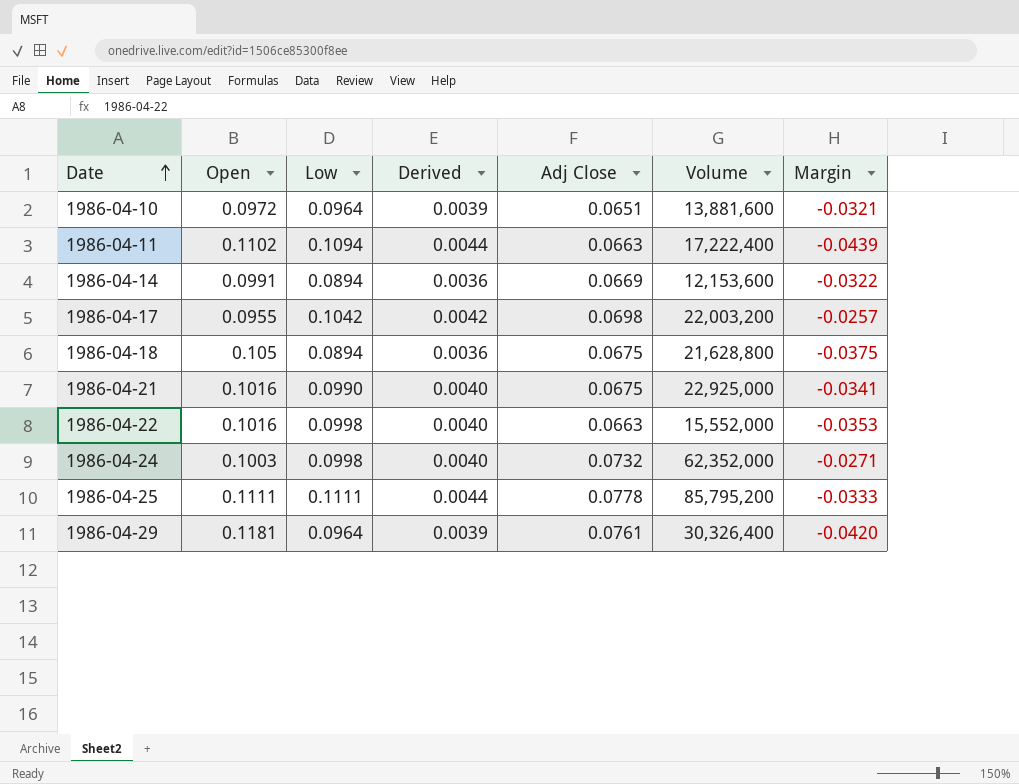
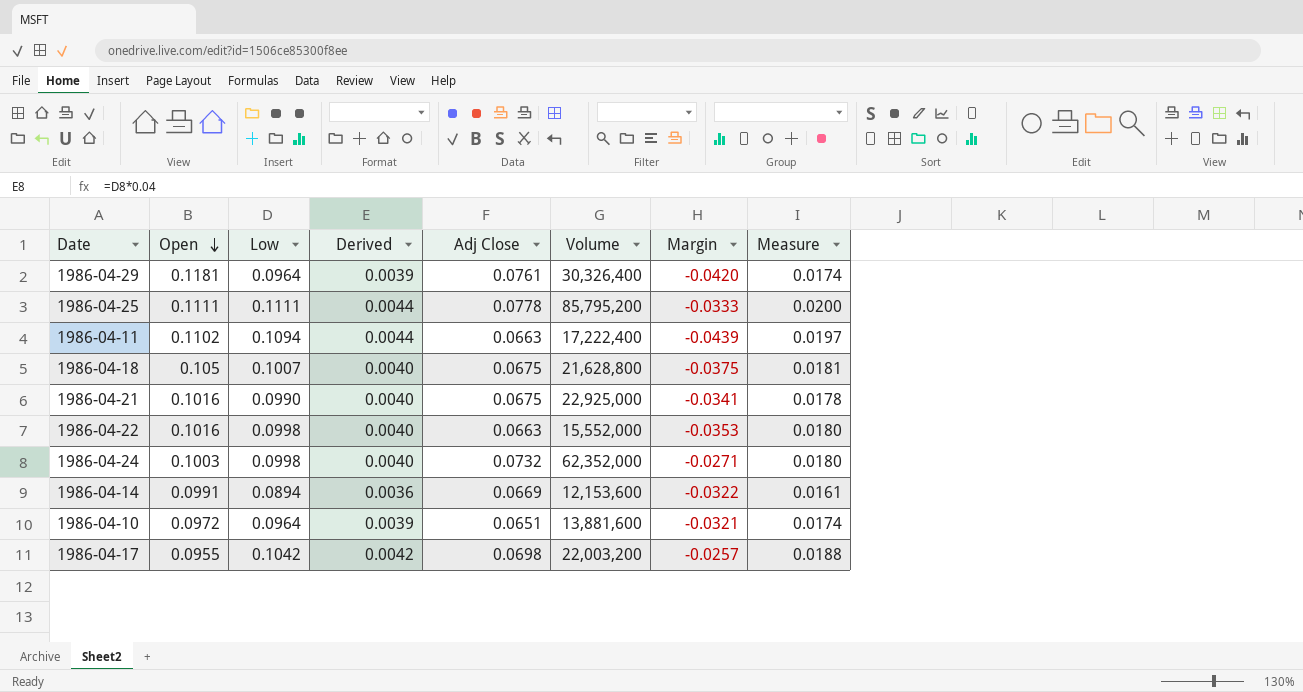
row order: Date ascending -> Open descending
column Measure | formula: none -> [Low] * 0.18
1986-04-18 | Low: 0.0894 -> 0.1007
1986-04-18 | Derived: 0.0036 -> 0.0040

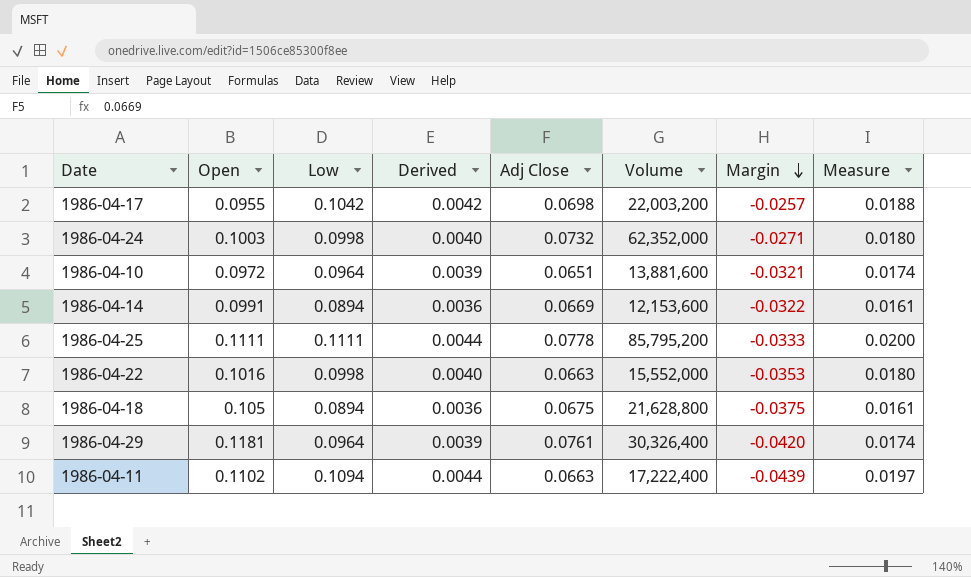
row order: Open descending -> Margin descending
row 1986-04-21: 0.1016 | 0.0990 | 0.0040 | 0.0675 | 22,925,000 | -0.0341 | 0.0178 -> none
1986-04-18 | Low: 0.1007 -> 0.0894
1986-04-18 | Derived: 0.0040 -> 0.0036
1986-04-18 | Measure: 0.0181 -> 0.0161

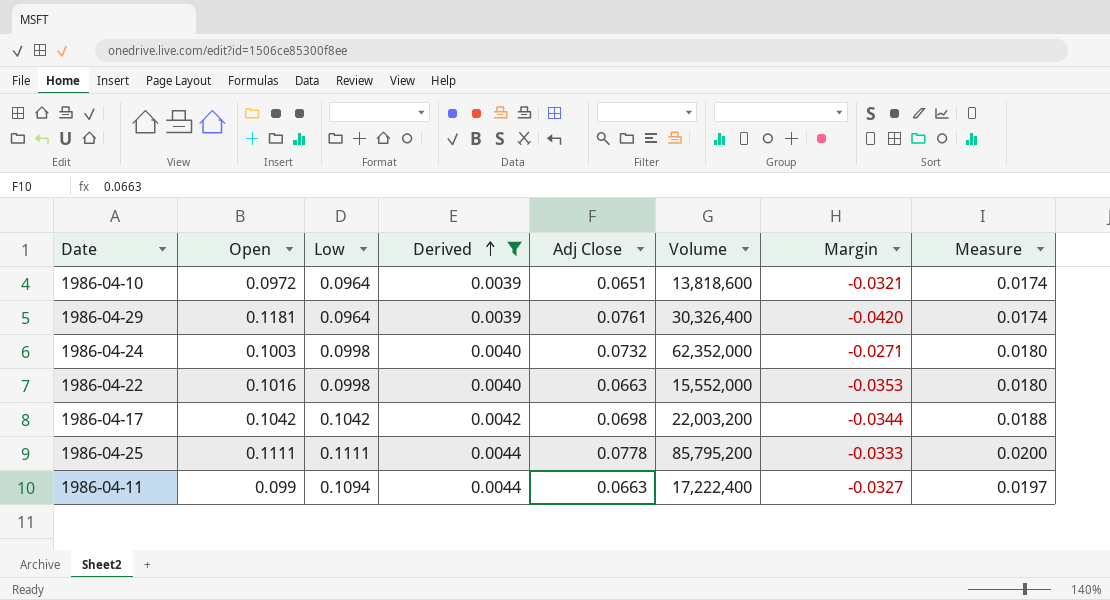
filter: none -> Derived != 0.0036
row order: Margin descending -> Derived ascending
1986-04-10 | Volume: 13,881,600 -> 13,818,600
1986-04-17 | Open: 0.0955 -> 0.1042
1986-04-17 | Margin: -0.0257 -> -0.0344
1986-04-11 | Open: 0.1102 -> 0.099
1986-04-11 | Margin: -0.0439 -> -0.0327

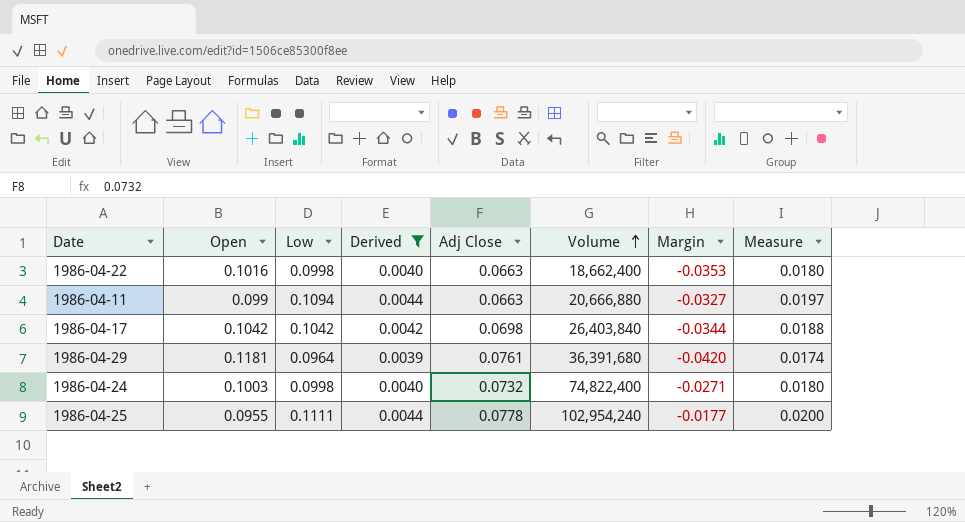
row order: Derived ascending -> Volume ascending
row 1986-04-10: 0.0972 | 0.0964 | 0.0039 | 0.0651 | 13,818,600 | -0.0321 | 0.0174 -> none
1986-04-22 | Volume: 15,552,000 -> 18,662,400
1986-04-11 | Volume: 17,222,400 -> 20,666,880
1986-04-17 | Volume: 22,003,200 -> 26,403,840
1986-04-29 | Volume: 30,326,400 -> 36,391,680
1986-04-24 | Volume: 62,352,000 -> 74,822,400
1986-04-25 | Open: 0.1111 -> 0.0955
1986-04-25 | Volume: 85,795,200 -> 102,954,240
1986-04-25 | Margin: -0.0333 -> -0.0177

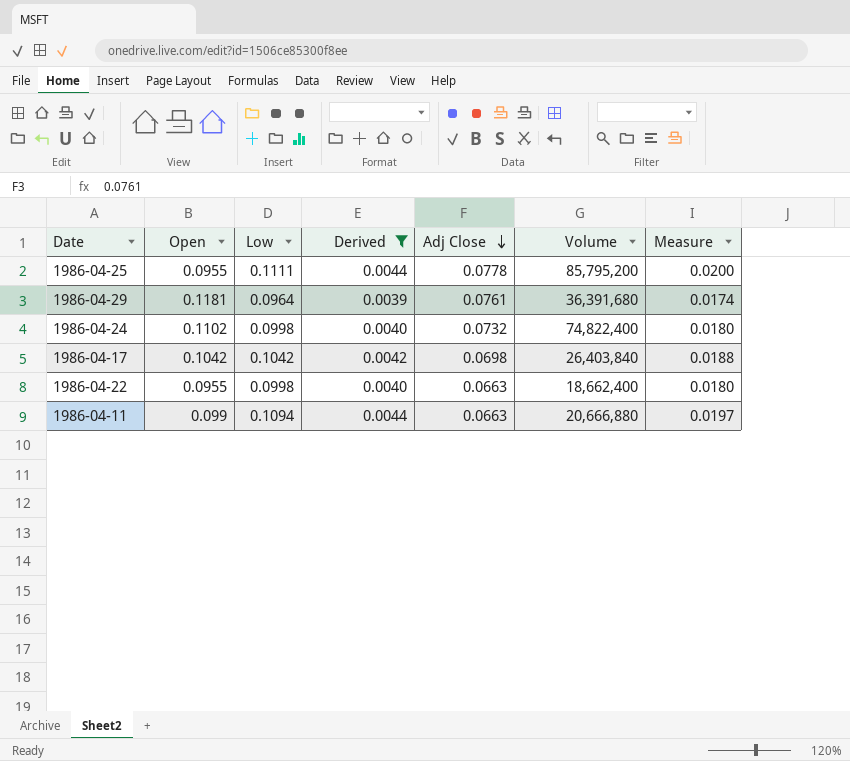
row order: Volume ascending -> Adj Close descending
column Margin | formula: [Adj Close] - [Open] -> none
1986-04-25 | Volume: 102,954,240 -> 85,795,200
1986-04-24 | Open: 0.1003 -> 0.1102
1986-04-22 | Open: 0.1016 -> 0.0955

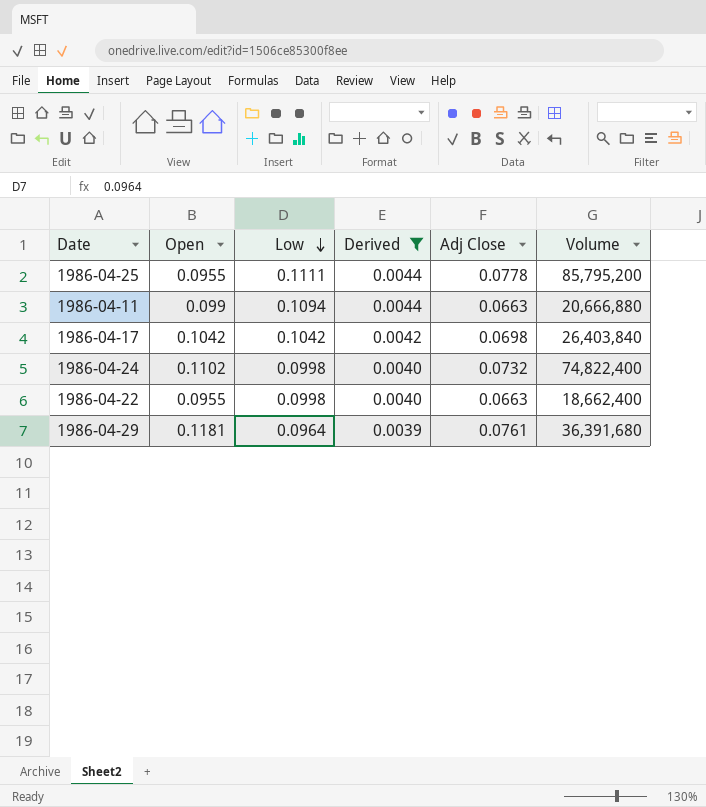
row order: Adj Close descending -> Low descending
column Measure | formula: [Low] * 0.18 -> none

